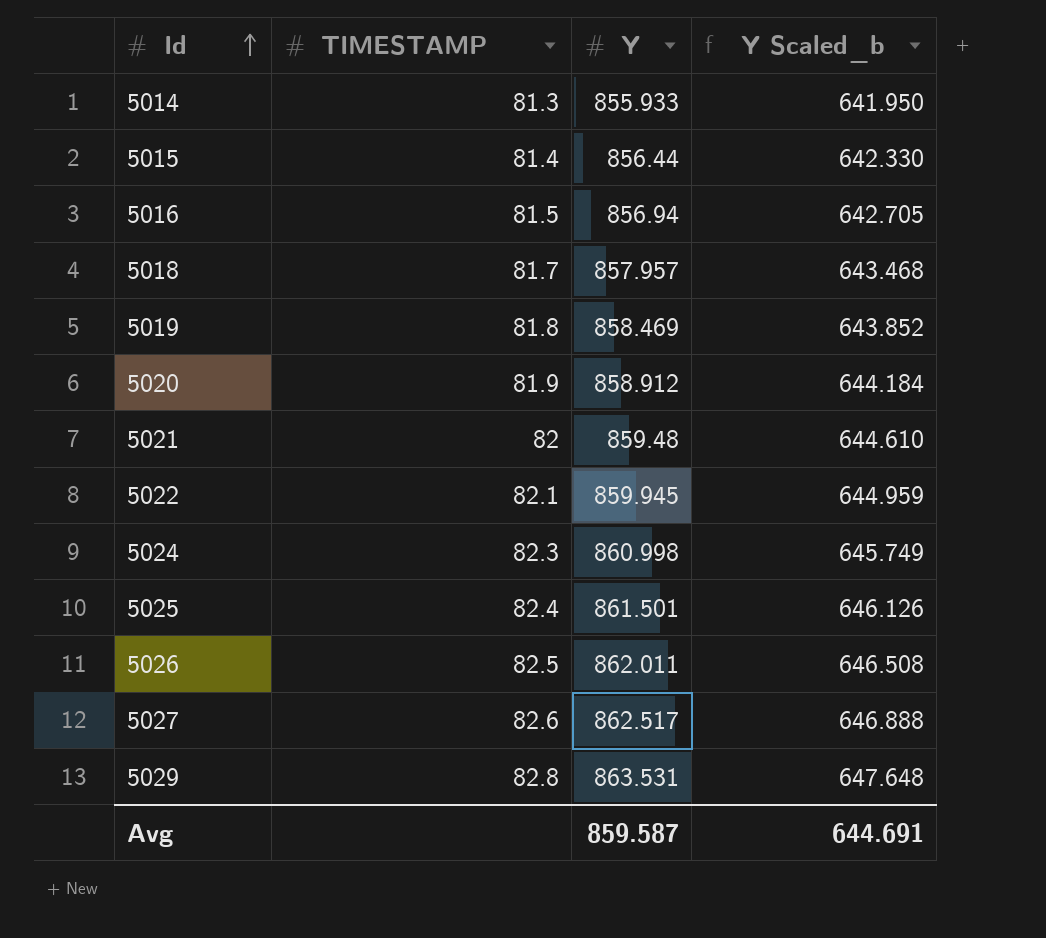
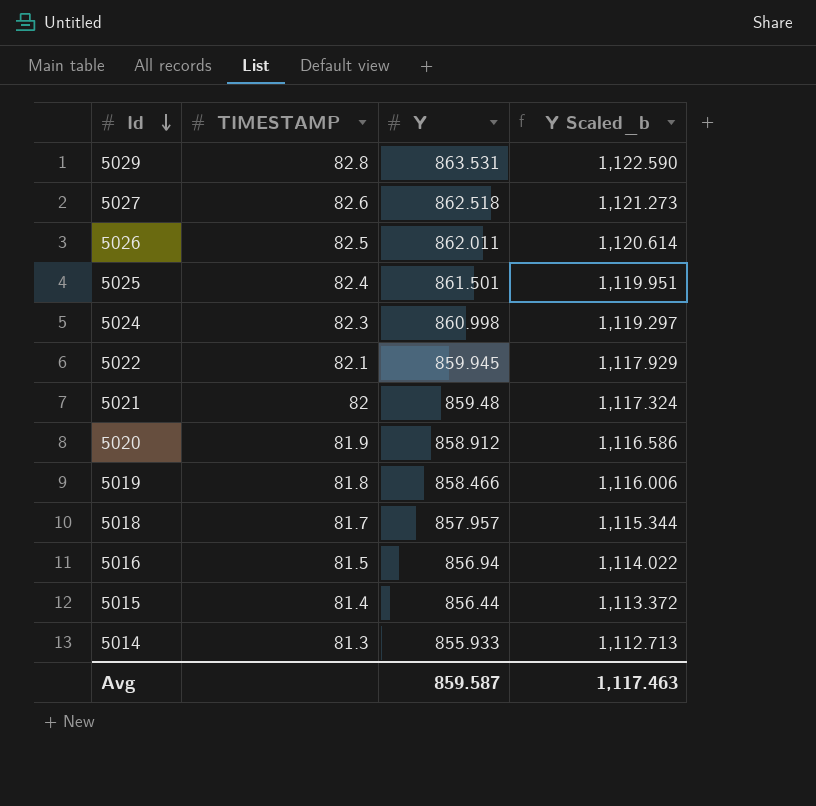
row order: Id ascending -> Id descending
column Y Scaled_b | formula: [Y] * 0.75 -> [Y] * 1.3
5027 | Y: 862.517 -> 862.518
5019 | Y: 858.469 -> 858.466
Avg | Y Scaled_b: 644.691 -> 1,117.463

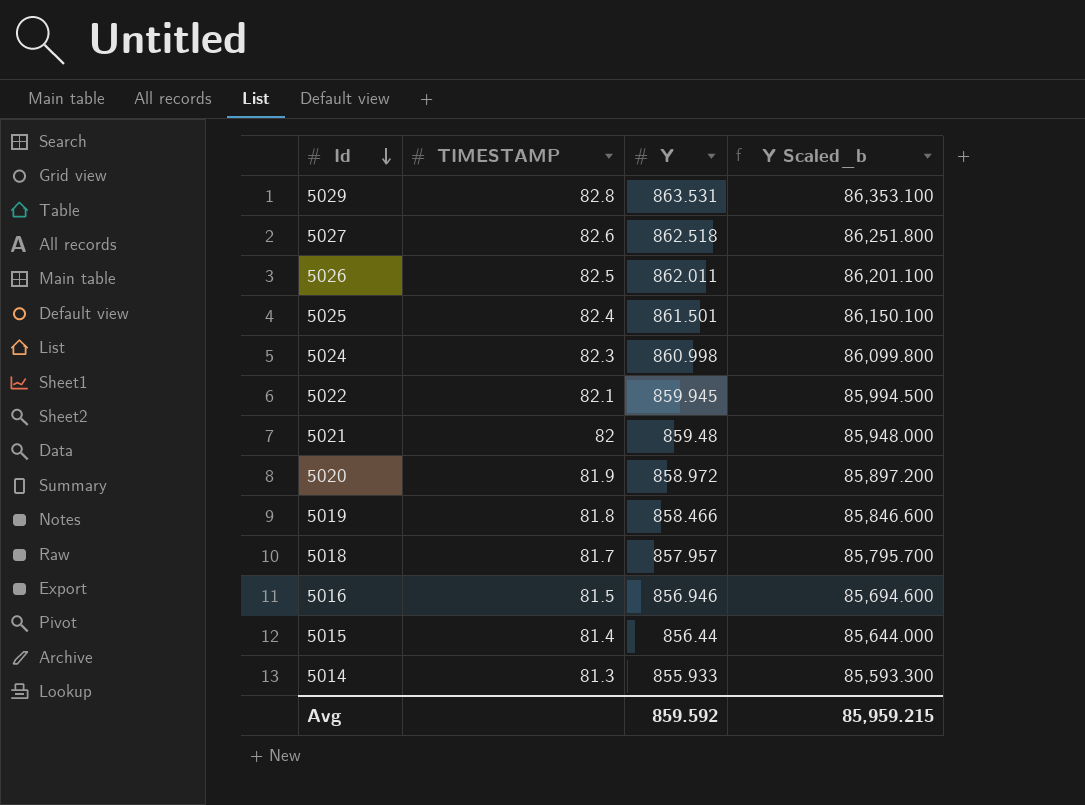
column Y Scaled_b | formula: [Y] * 1.3 -> [Y] * 100
5020 | Y: 858.912 -> 858.972
5016 | Y: 856.94 -> 856.946
Avg | Y: 859.587 -> 859.592
Avg | Y Scaled_b: 1,117.463 -> 85,959.215

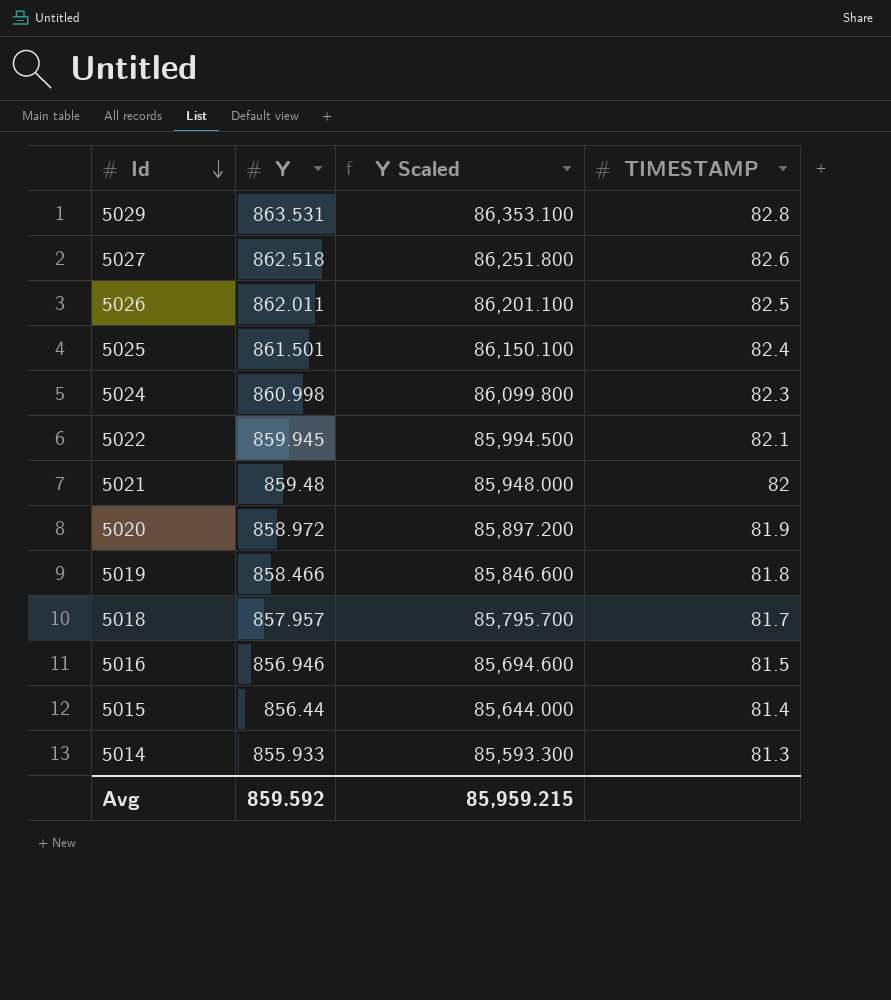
column name: Y Scaled_b -> Y Scaled
column TIMESTAMP | position: 2 -> 4

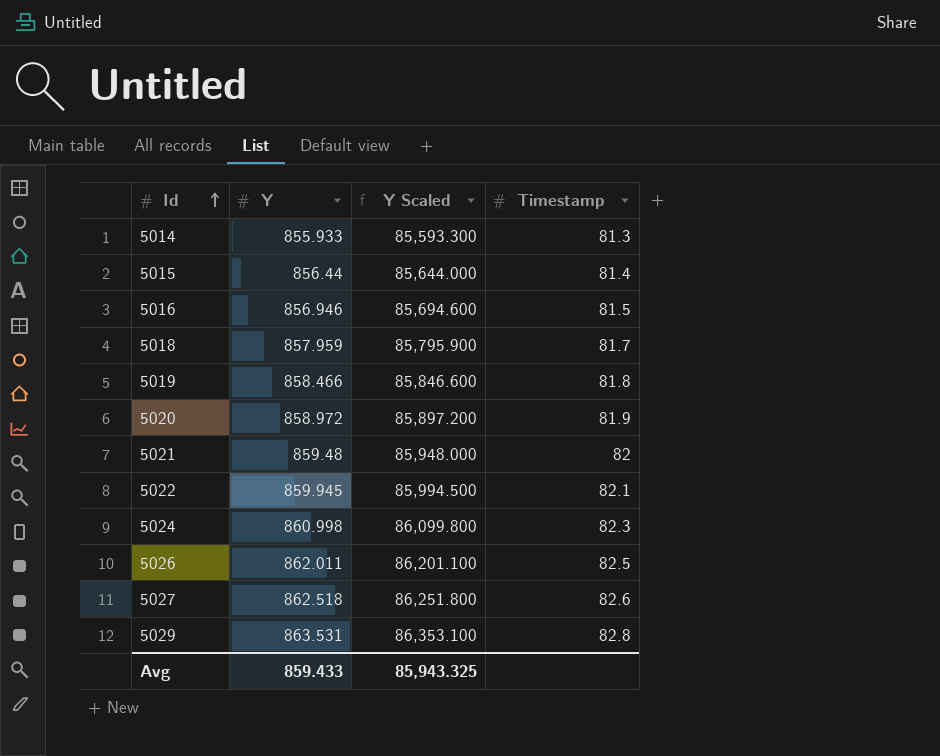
row order: Id descending -> Id ascending
column name: TIMESTAMP -> Timestamp
row 5025: 861.501 | 86,150.100 | 82.4 -> none
5018 | Y: 857.957 -> 857.959
5018 | Y Scaled: 85,795.700 -> 85,795.900
Avg | Y: 859.592 -> 859.433
Avg | Y Scaled: 85,959.215 -> 85,943.325

